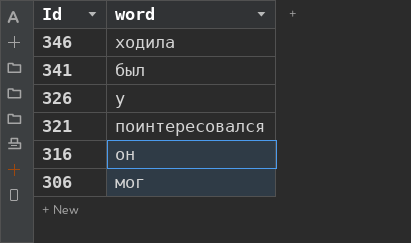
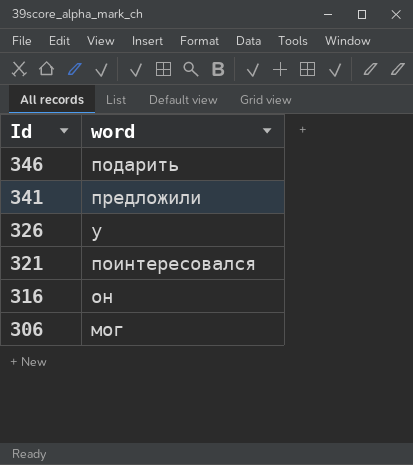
346 | word: ходила -> подарить
341 | word: был -> предложили

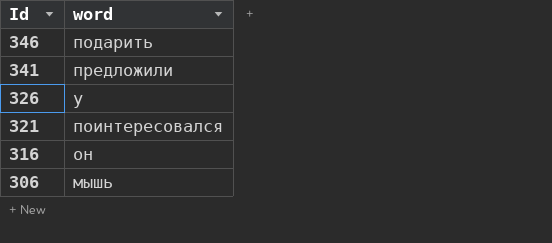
306 | word: мог -> мышь

